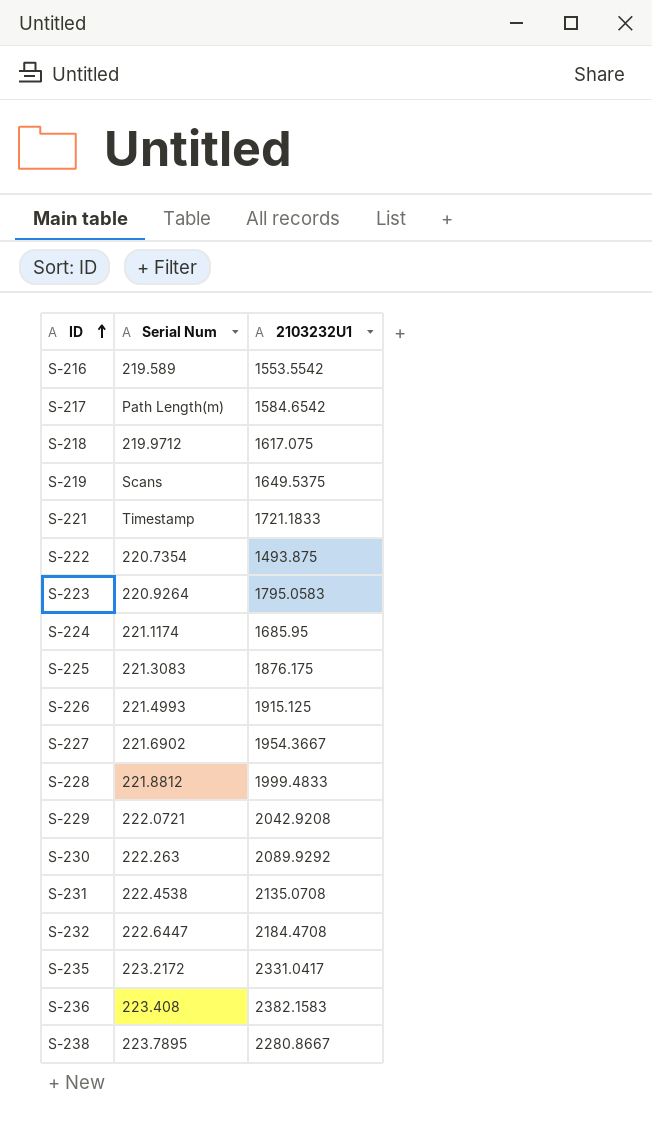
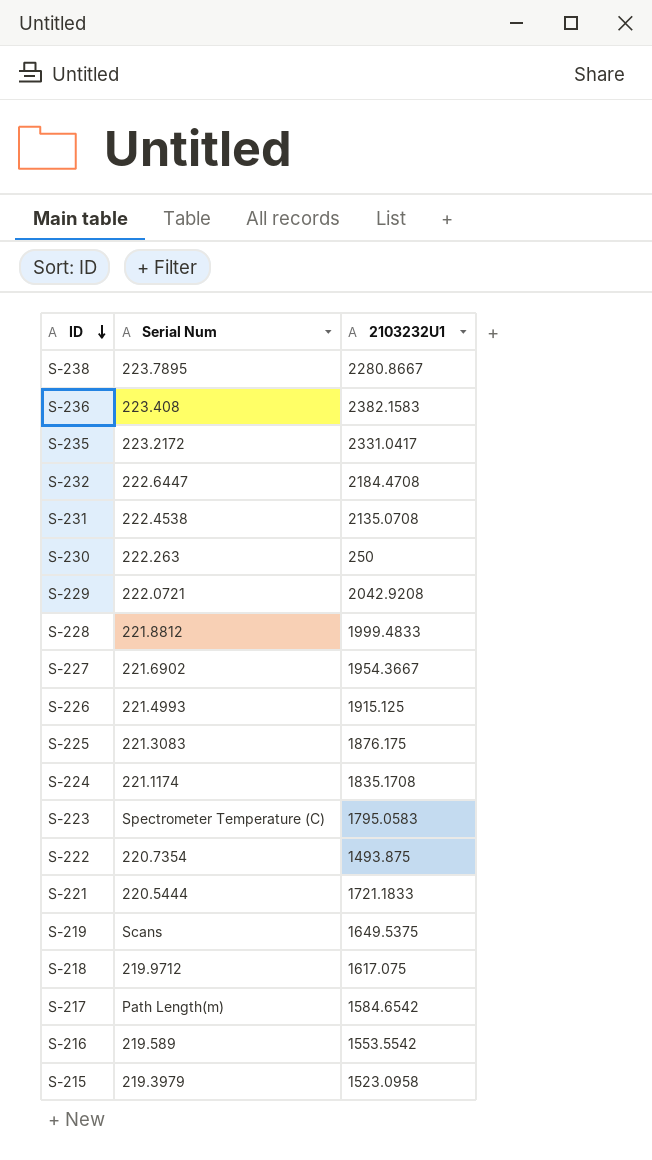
row order: ID ascending -> ID descending
S-230 | 2103232U1: 2089.9292 -> 250
S-224 | 2103232U1: 1685.95 -> 1835.1708
S-223 | Serial Num: 220.9264 -> Spectrometer Temperature (C)
S-221 | Serial Num: Timestamp -> 220.5444
row S-215: none -> 219.3979 | 1523.0958

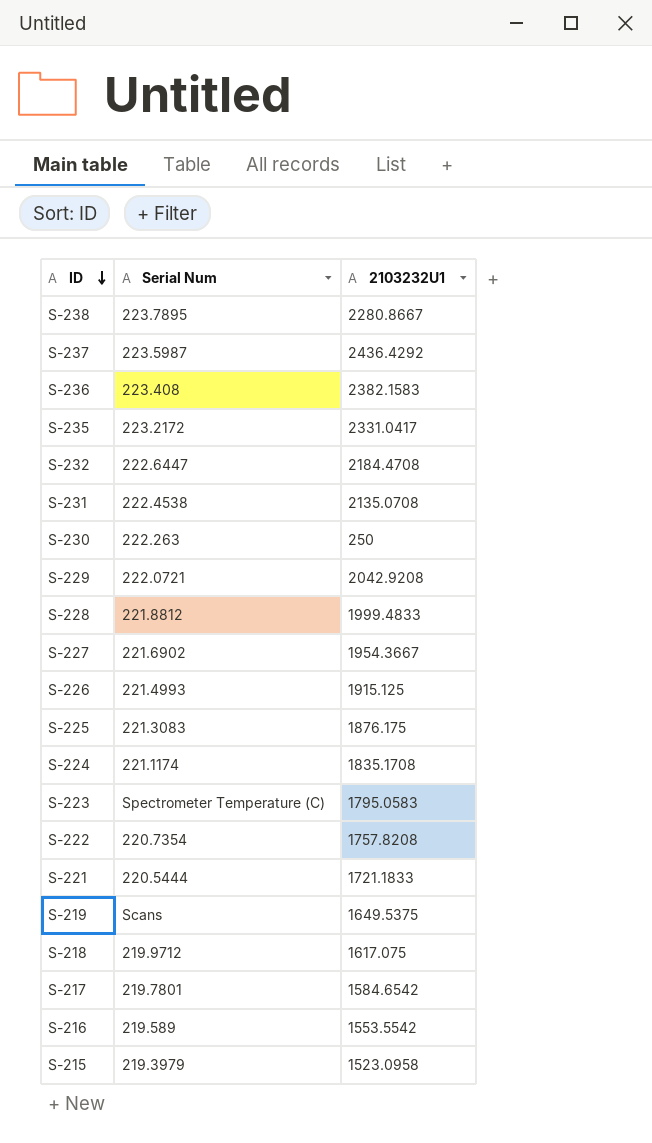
row S-237: none -> 223.5987 | 2436.4292
S-222 | 2103232U1: 1493.875 -> 1757.8208
S-217 | Serial Num: Path Length(m) -> 219.7801

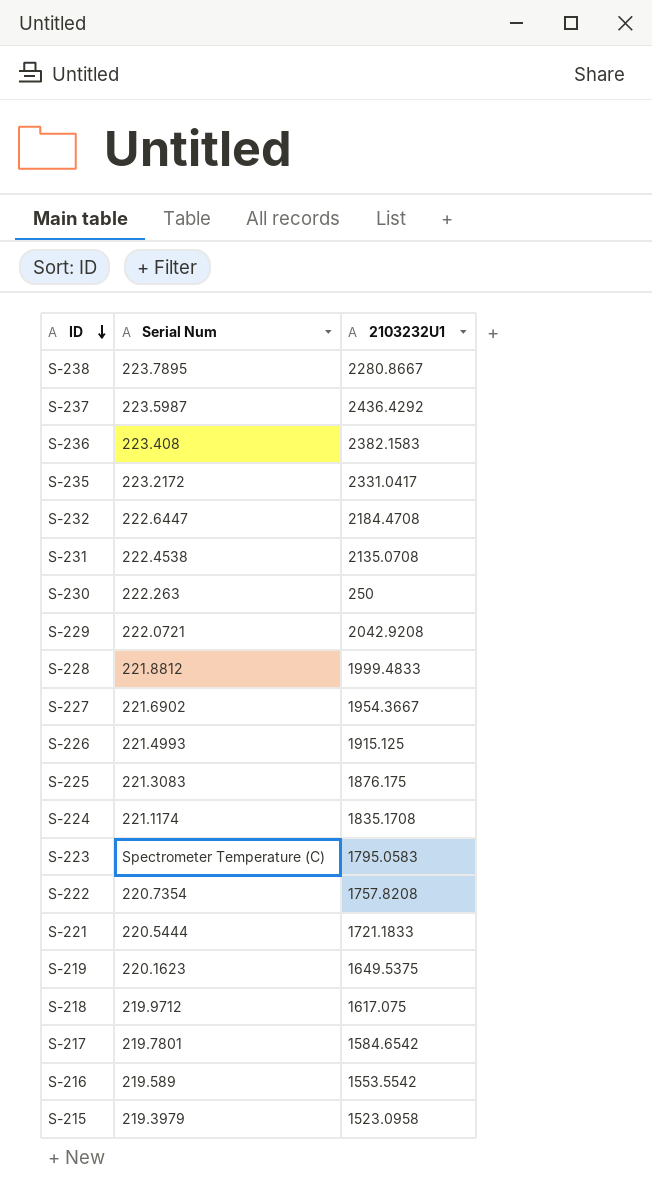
S-219 | Serial Num: Scans -> 220.1623

